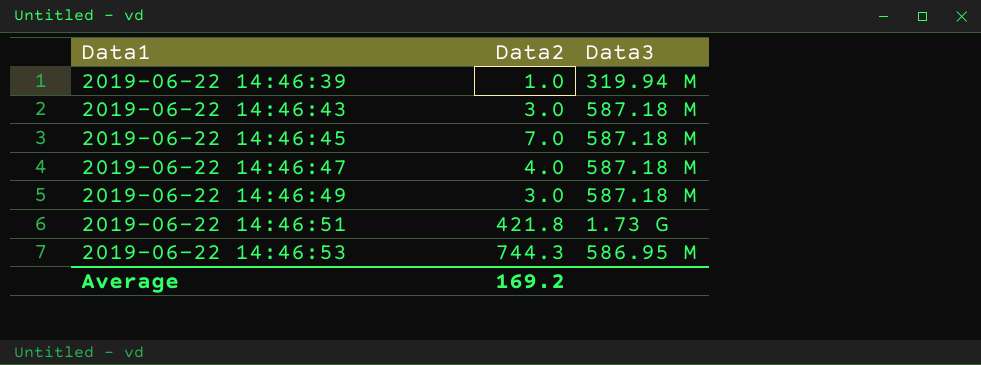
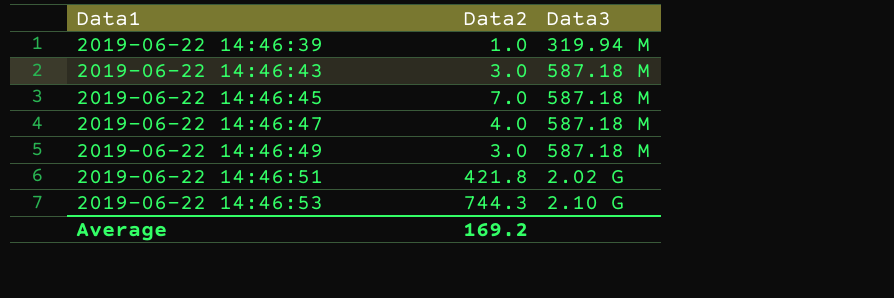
2019-06-22 14:46:51 | Data3: 1.73 G -> 2.02 G
2019-06-22 14:46:53 | Data3: 586.95 M -> 2.10 G

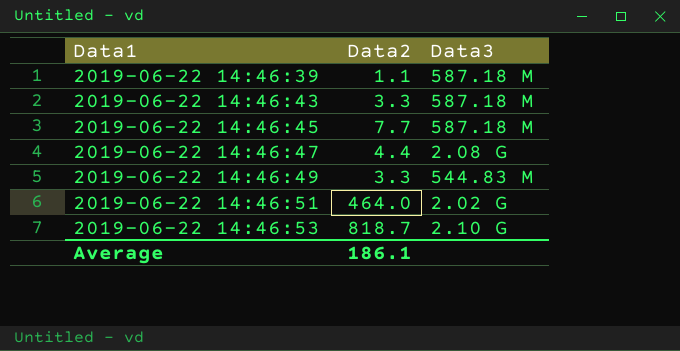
2019-06-22 14:46:39 | Data2: 1.0 -> 1.1
2019-06-22 14:46:39 | Data3: 319.94 M -> 587.18 M
2019-06-22 14:46:43 | Data2: 3.0 -> 3.3
2019-06-22 14:46:45 | Data2: 7.0 -> 7.7
2019-06-22 14:46:47 | Data2: 4.0 -> 4.4
2019-06-22 14:46:47 | Data3: 587.18 M -> 2.08 G
2019-06-22 14:46:49 | Data2: 3.0 -> 3.3
2019-06-22 14:46:49 | Data3: 587.18 M -> 544.83 M
2019-06-22 14:46:51 | Data2: 421.8 -> 464.0
2019-06-22 14:46:53 | Data2: 744.3 -> 818.7
Average | Data2: 169.2 -> 186.1

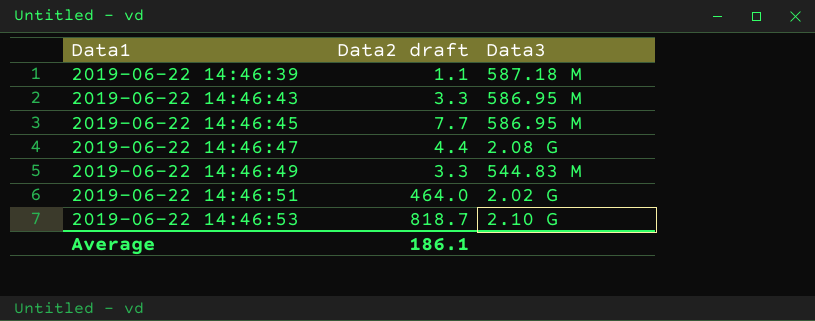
column name: Data2 -> Data2 draft
2019-06-22 14:46:43 | Data3: 587.18 M -> 586.95 M
2019-06-22 14:46:45 | Data3: 587.18 M -> 586.95 M

